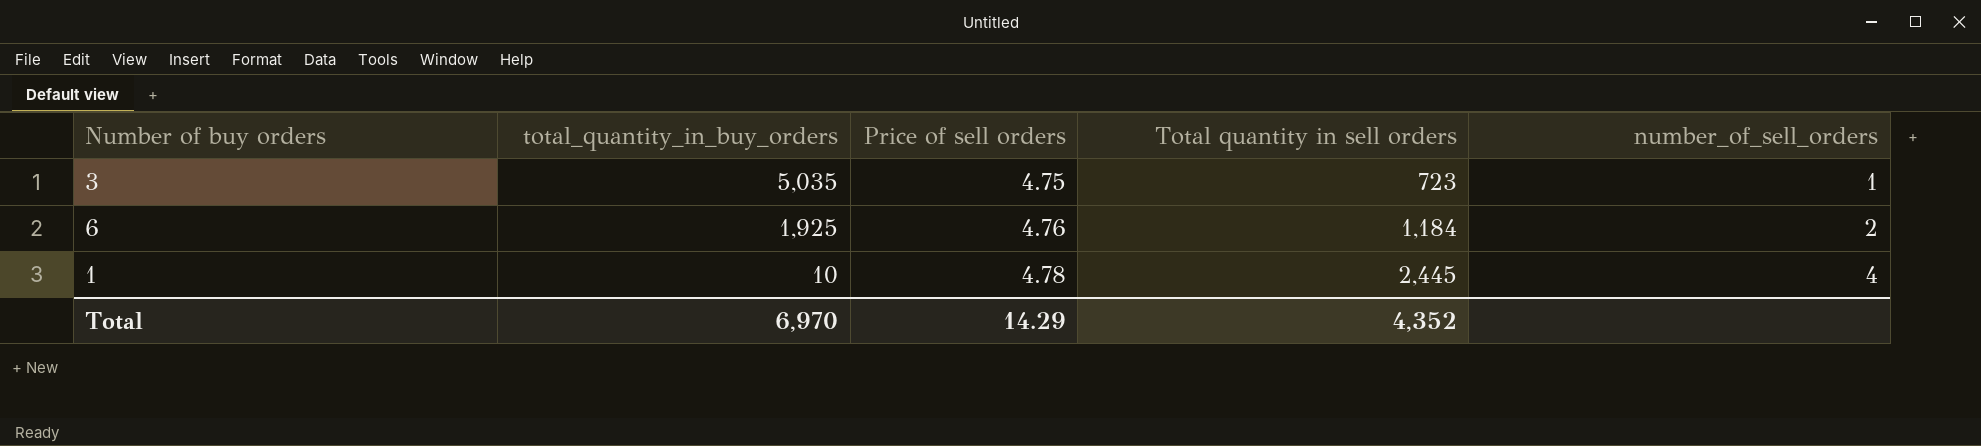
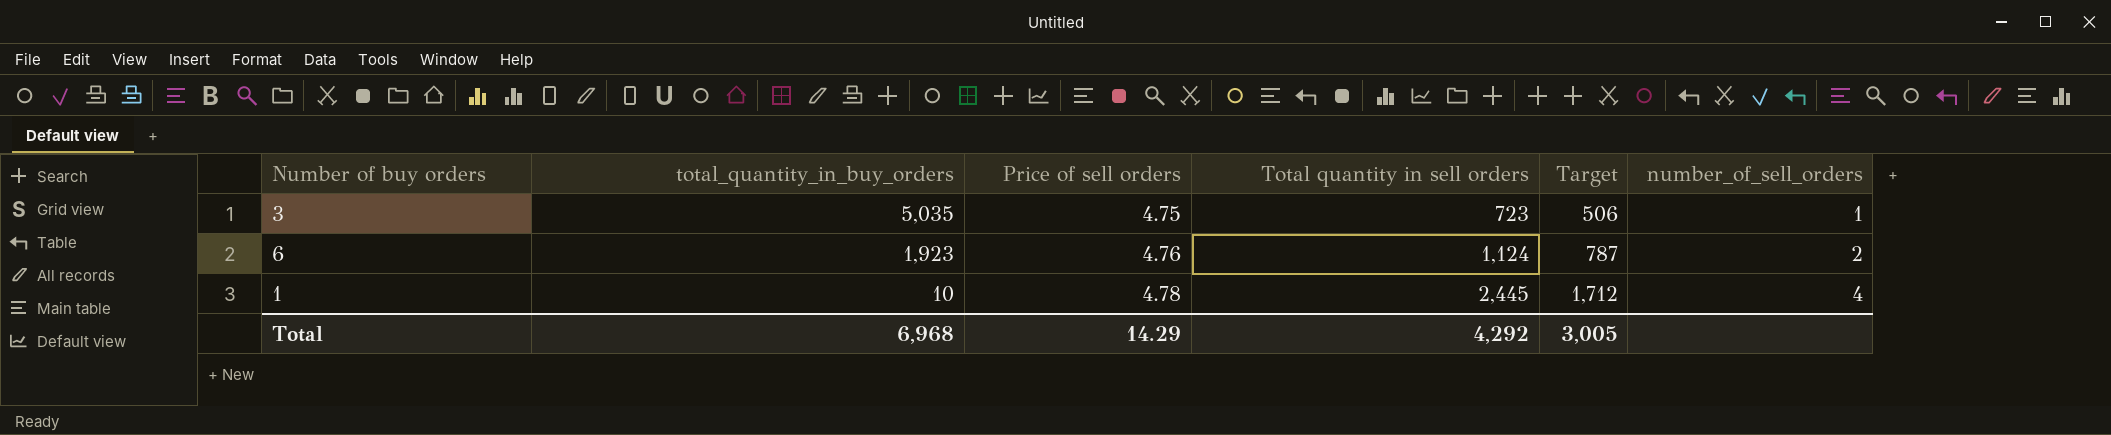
column Target | formula: none -> [Total quantity in sell orders] * 0.7
6 | total_quantity_in_buy_orders: 1,925 -> 1,923
6 | Total quantity in sell orders: 1,184 -> 1,124
Total | total_quantity_in_buy_orders: 6,970 -> 6,968
Total | Total quantity in sell orders: 4,352 -> 4,292

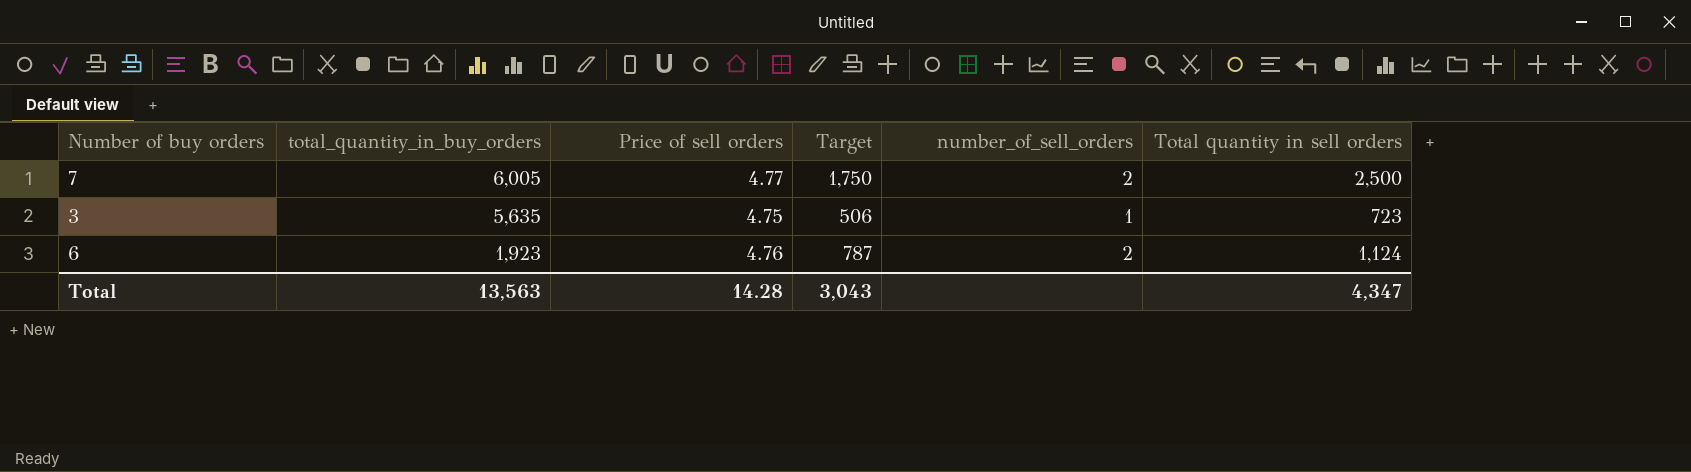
column Total quantity in sell orders | position: 4 -> 6
row 1: 10 | 4.78 | 2,445 | 1,712 | 4 -> none
row 7: none -> 6,005 | 4.77 | 1,750 | 2 | 2,500
3 | total_quantity_in_buy_orders: 5,035 -> 5,635
Total | total_quantity_in_buy_orders: 6,968 -> 13,563
Total | Price of sell orders: 14.29 -> 14.28
Total | Target: 3,005 -> 3,043
Total | Total quantity in sell orders: 4,292 -> 4,347

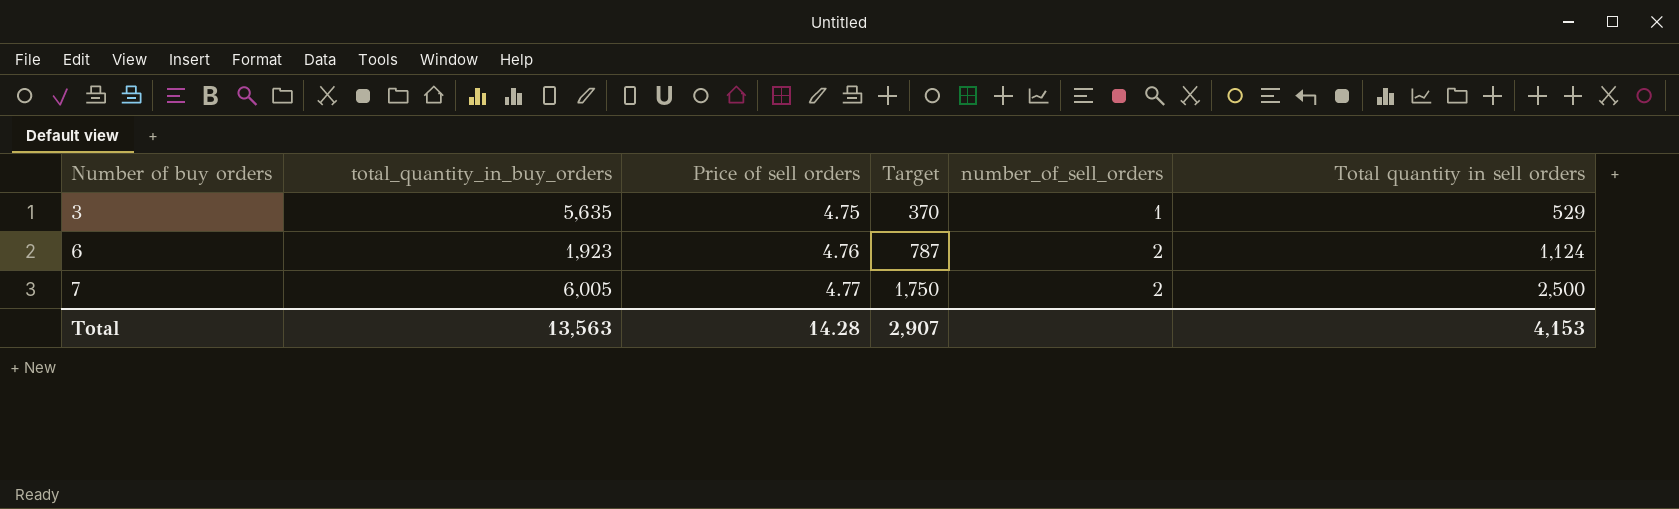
row order: total_quantity_in_buy_orders descending -> Number of buy orders ascending
3 | Target: 506 -> 370
3 | Total quantity in sell orders: 723 -> 529
Total | Target: 3,043 -> 2,907
Total | Total quantity in sell orders: 4,347 -> 4,153

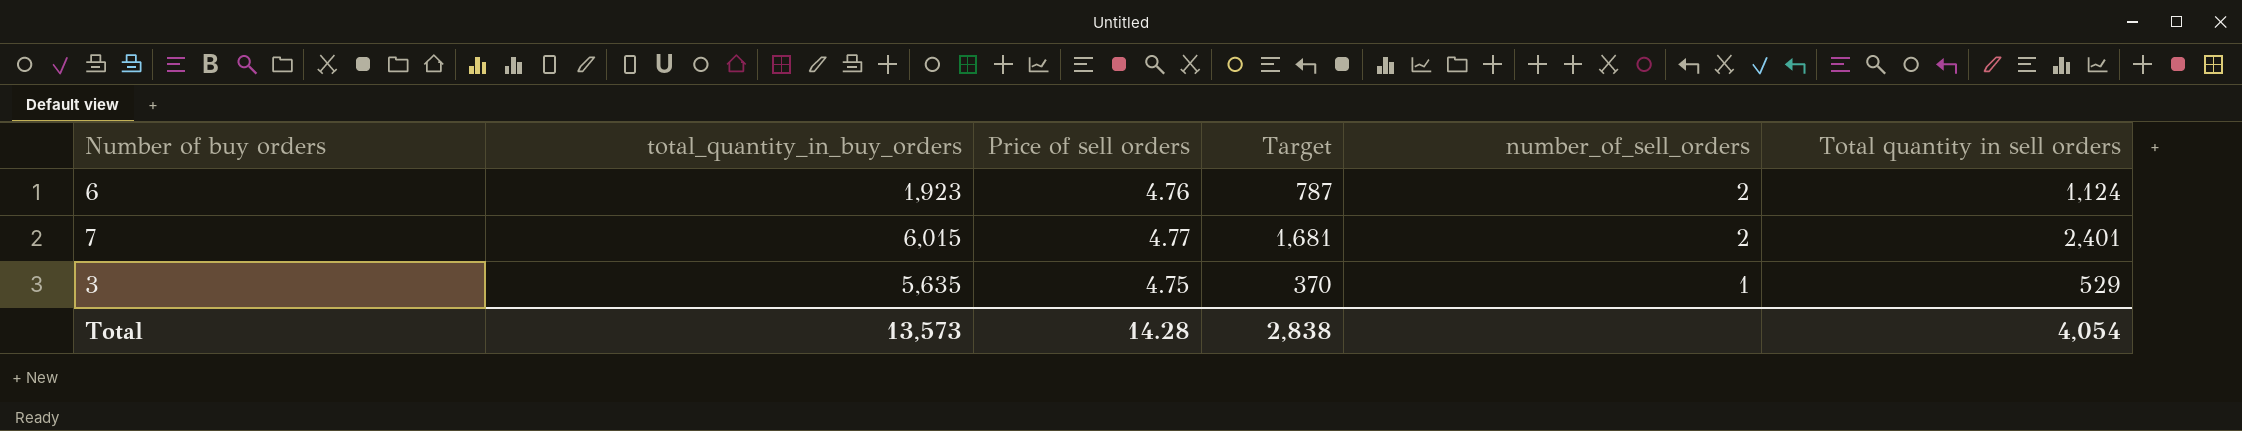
row order: Number of buy orders ascending -> number_of_sell_orders descending
7 | total_quantity_in_buy_orders: 6,005 -> 6,015
7 | Target: 1,750 -> 1,681
7 | Total quantity in sell orders: 2,500 -> 2,401
Total | total_quantity_in_buy_orders: 13,563 -> 13,573
Total | Target: 2,907 -> 2,838
Total | Total quantity in sell orders: 4,153 -> 4,054

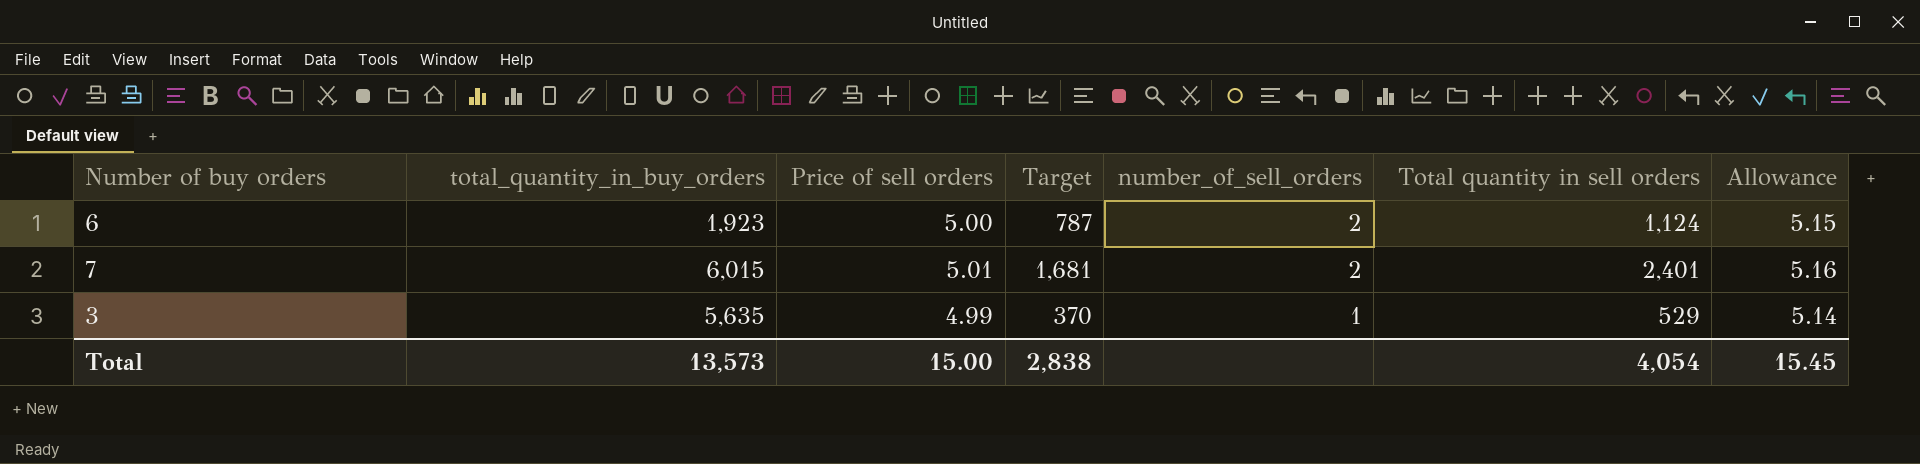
column Allowance | formula: none -> [Price of sell orders] * 1.03
6 | Price of sell orders: 4.76 -> 5.00
7 | Price of sell orders: 4.77 -> 5.01
3 | Price of sell orders: 4.75 -> 4.99
Total | Price of sell orders: 14.28 -> 15.00

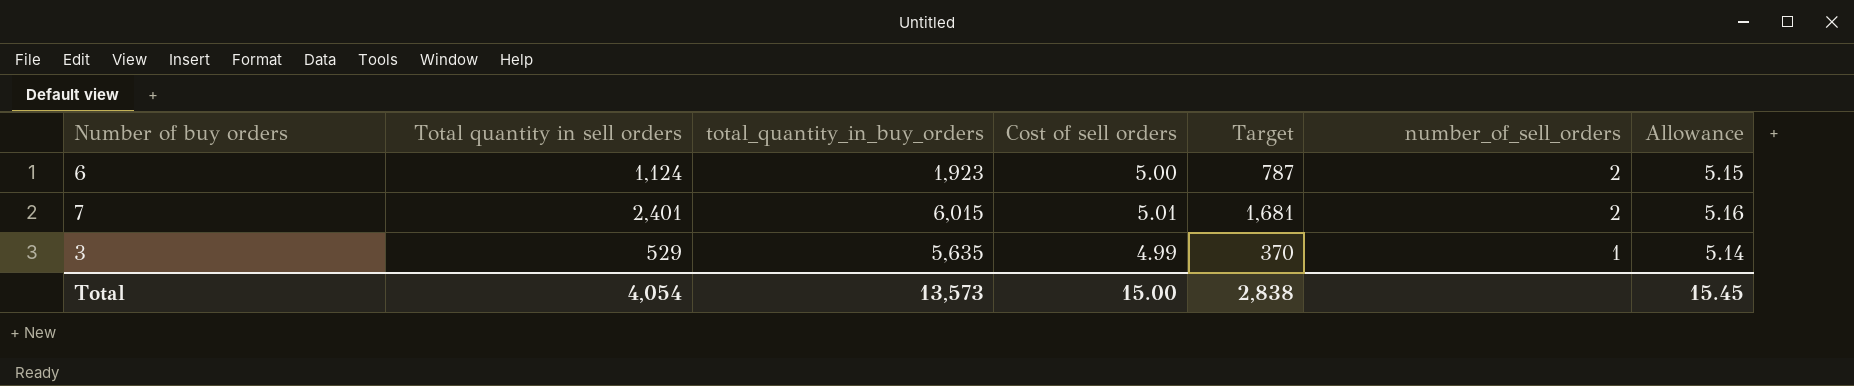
column Total quantity in sell orders | position: 6 -> 2
column name: Price of sell orders -> Cost of sell orders

